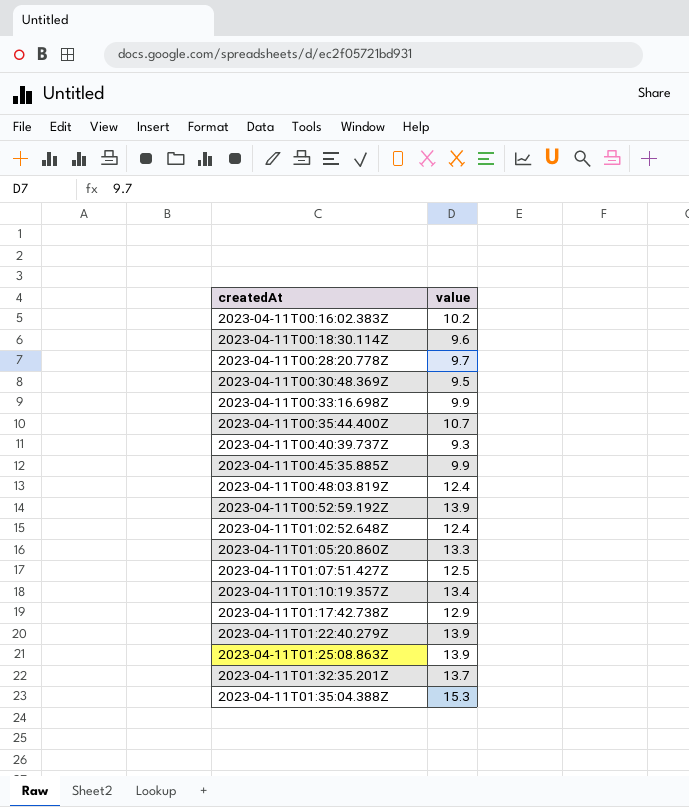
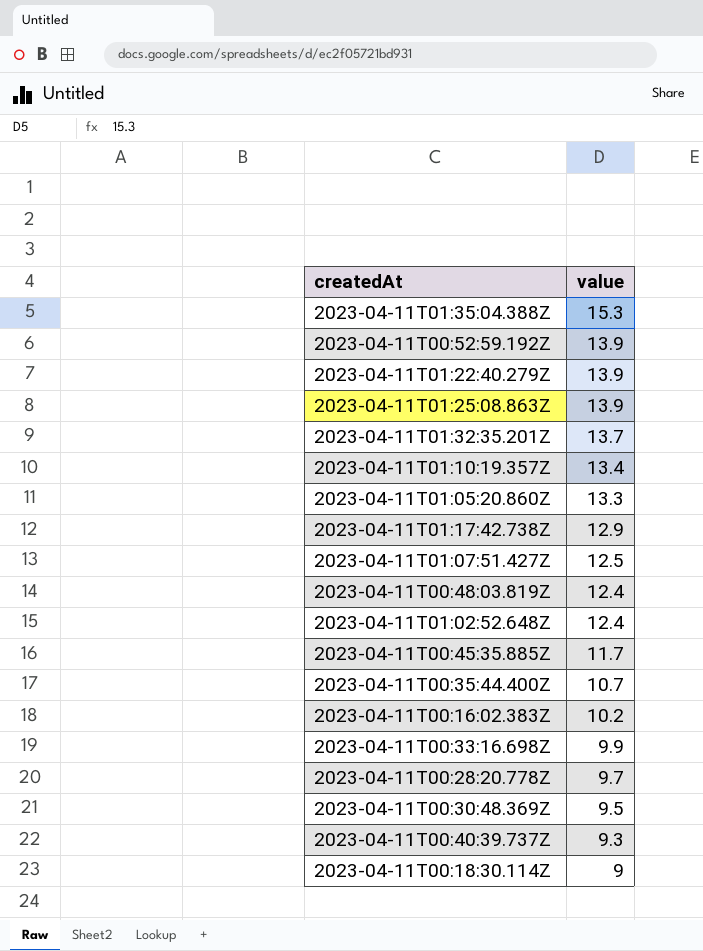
row order: createdAt ascending -> value descending
2023-04-11T00:45:35.885Z | value: 9.9 -> 11.7
2023-04-11T00:18:30.114Z | value: 9.6 -> 9

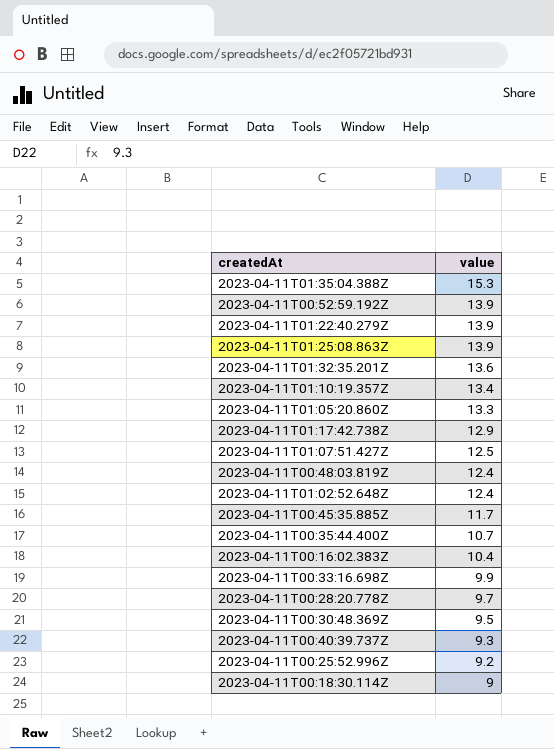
2023-04-11T01:32:35.201Z | value: 13.7 -> 13.6
2023-04-11T00:16:02.383Z | value: 10.2 -> 10.4
row 2023-04-11T00:25:52.996Z: none -> 9.2

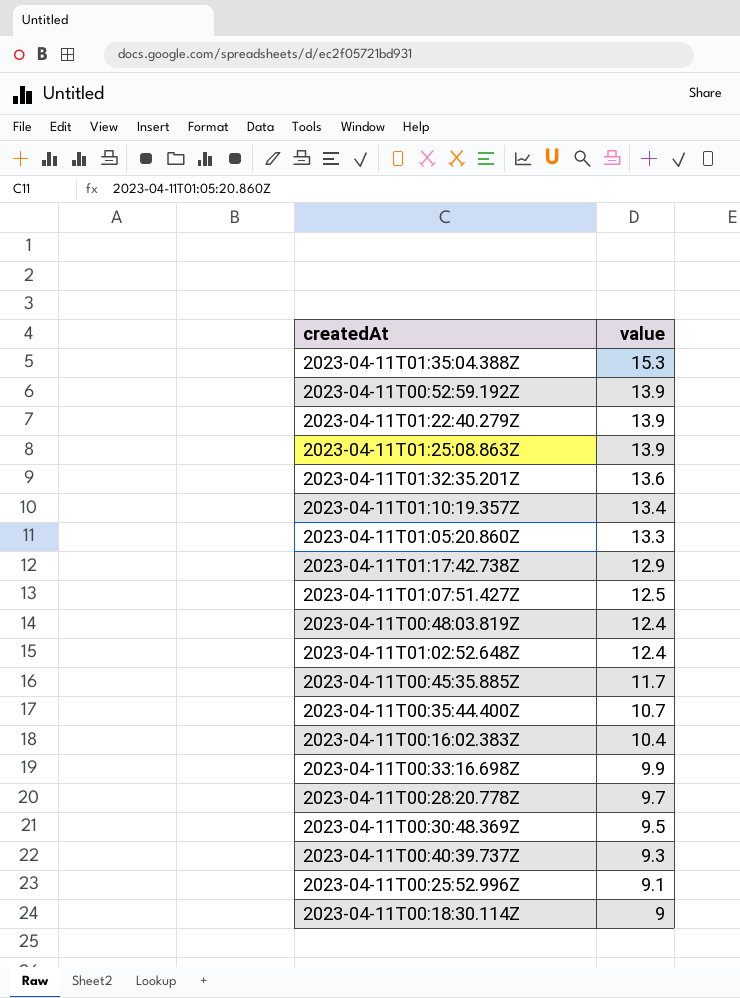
2023-04-11T00:25:52.996Z | value: 9.2 -> 9.1

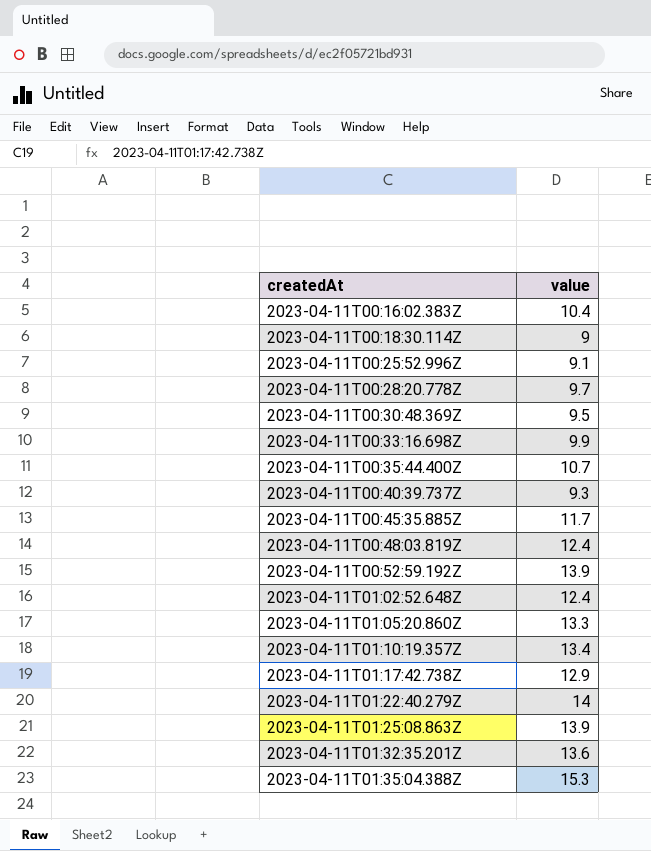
row order: value descending -> createdAt ascending
row 2023-04-11T01:07:51.427Z: 12.5 -> none
2023-04-11T01:22:40.279Z | value: 13.9 -> 14

